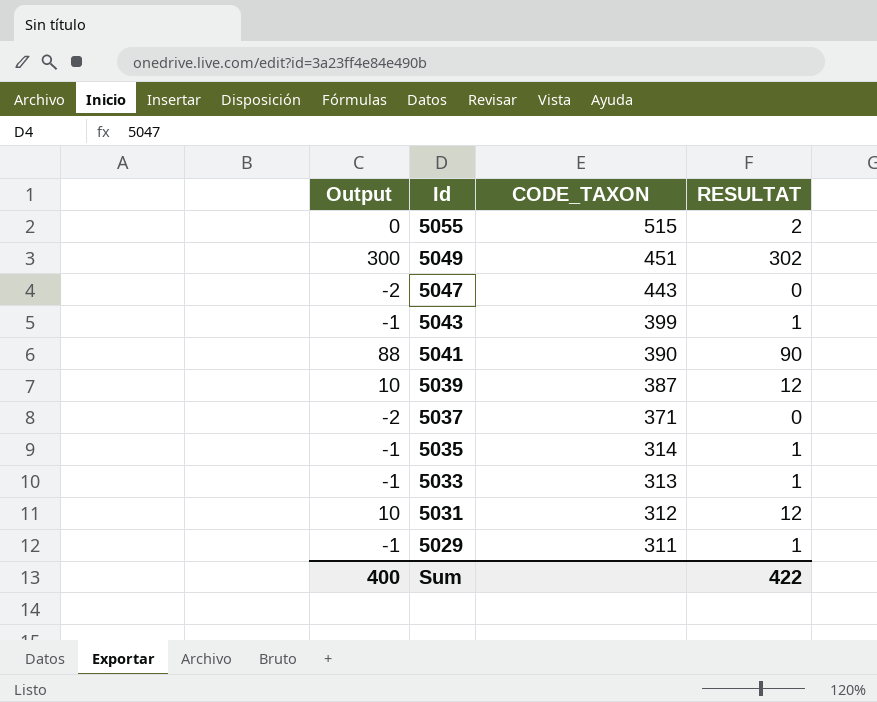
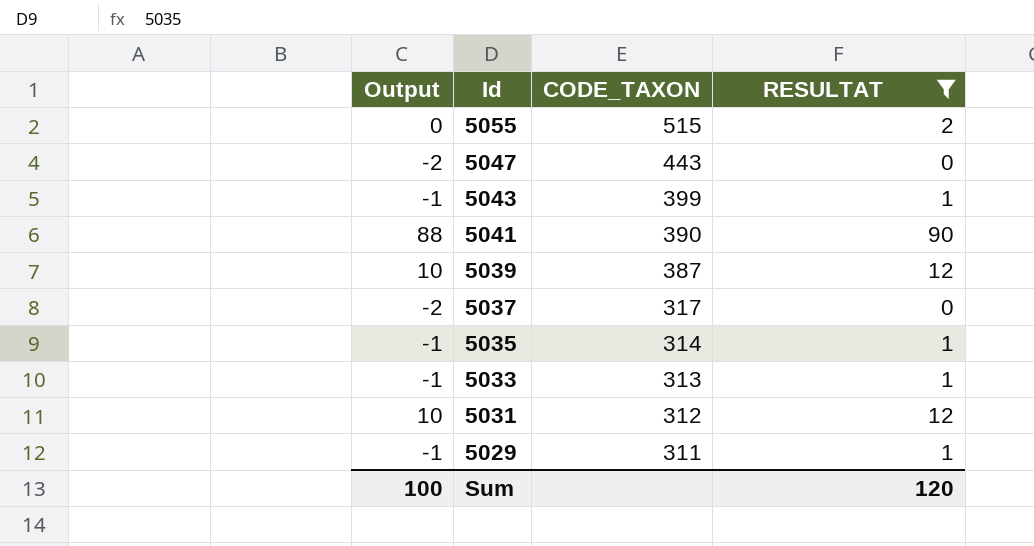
filter: none -> RESULTAT != 302
5037 | CODE_TAXON: 371 -> 317
Sum | Output: 400 -> 100
Sum | RESULTAT: 422 -> 120

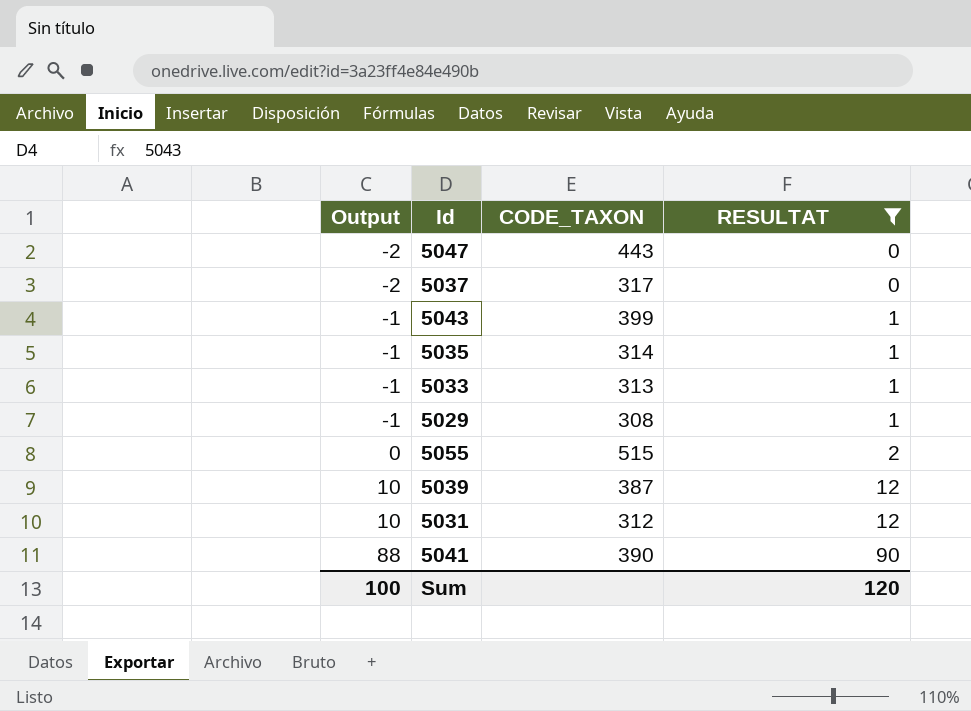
row order: Id descending -> Output ascending
5029 | CODE_TAXON: 311 -> 308

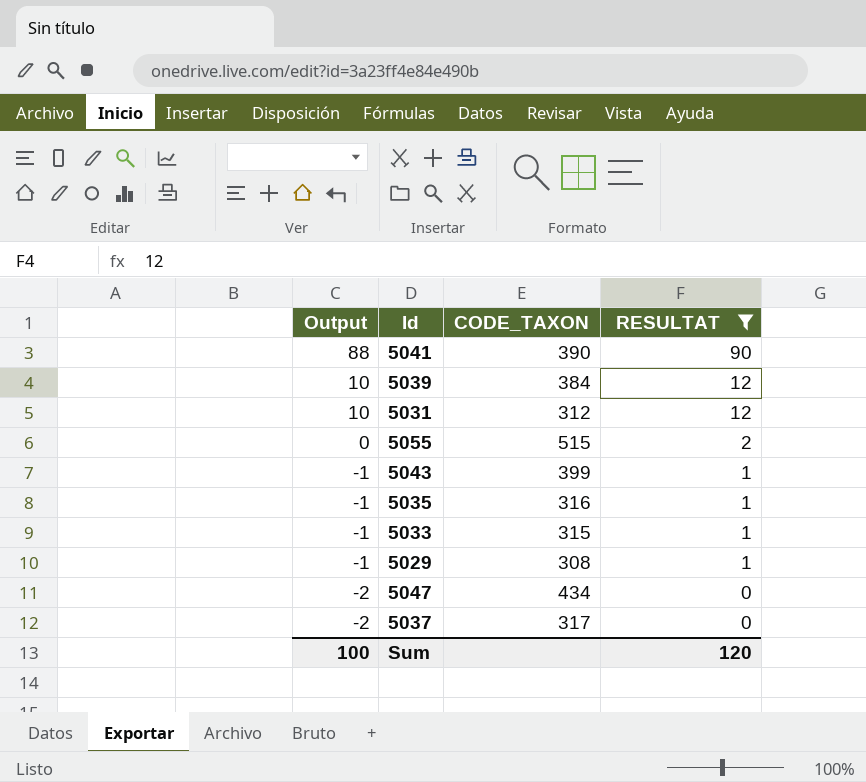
row order: Output ascending -> Output descending
5039 | CODE_TAXON: 387 -> 384
5035 | CODE_TAXON: 314 -> 316
5033 | CODE_TAXON: 313 -> 315
5047 | CODE_TAXON: 443 -> 434

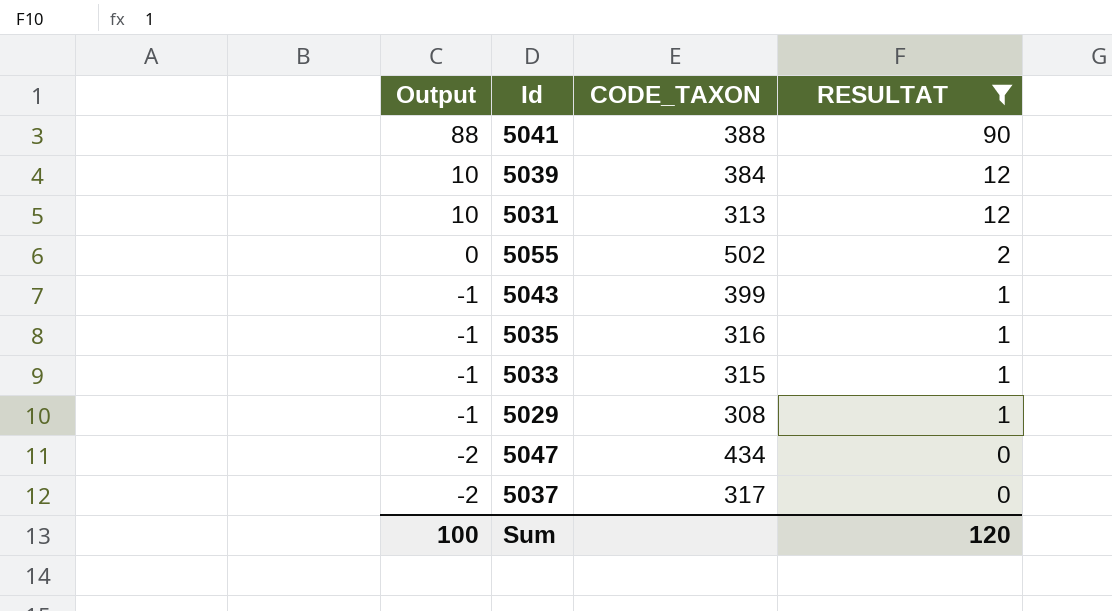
5041 | CODE_TAXON: 390 -> 388
5031 | CODE_TAXON: 312 -> 313
5055 | CODE_TAXON: 515 -> 502

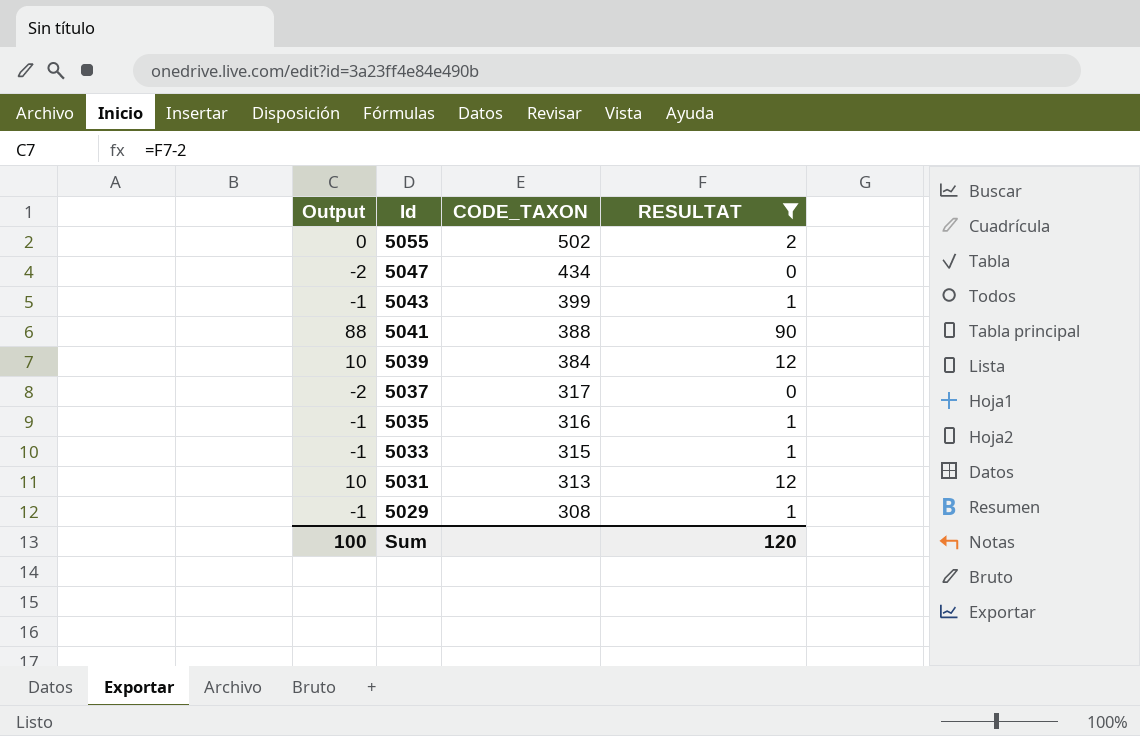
row order: Output descending -> Id descending

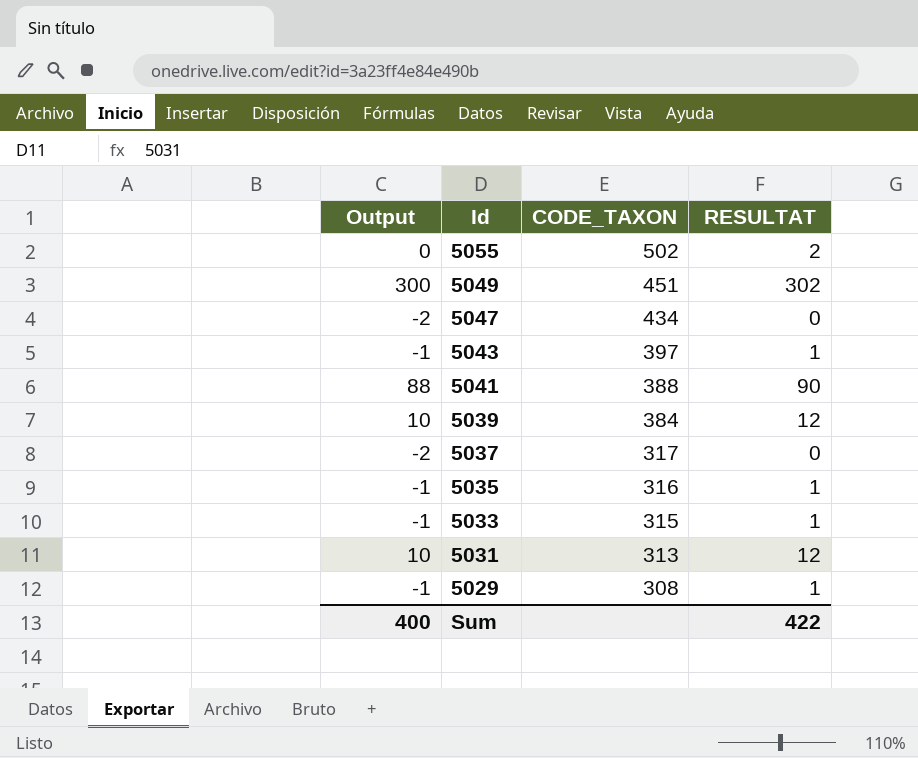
filter: RESULTAT != 302 -> none
5043 | CODE_TAXON: 399 -> 397
Sum | Output: 100 -> 400
Sum | RESULTAT: 120 -> 422

